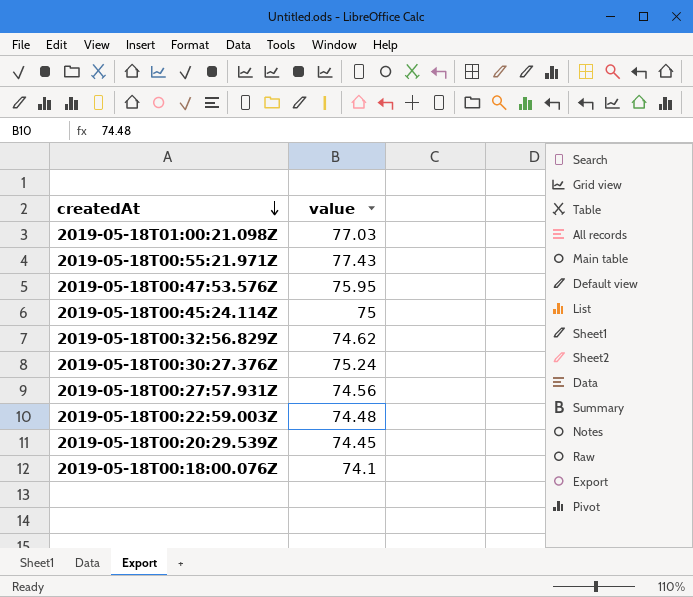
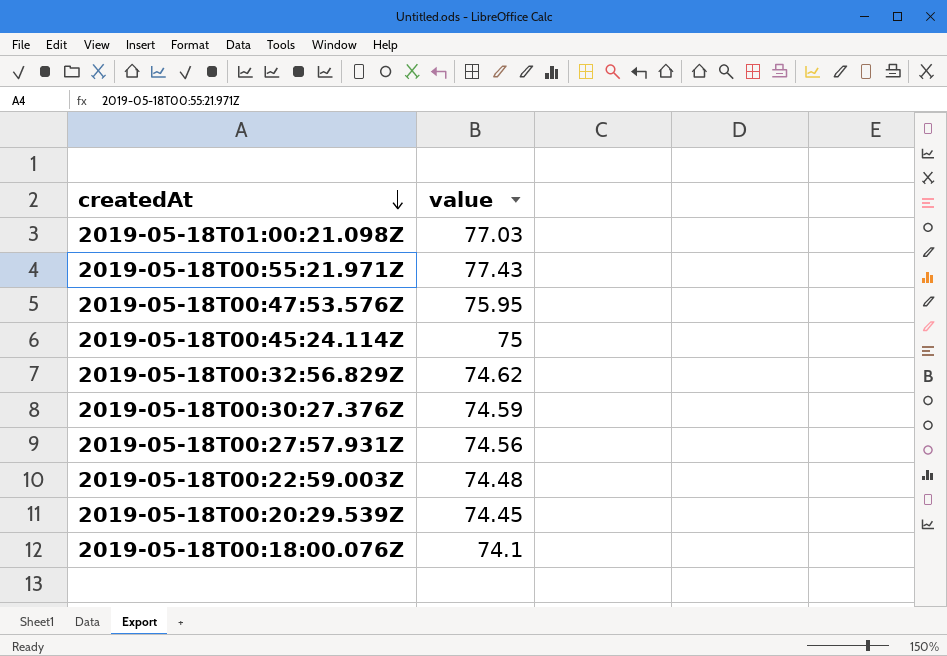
2019-05-18T00:30:27.376Z | value: 75.24 -> 74.59

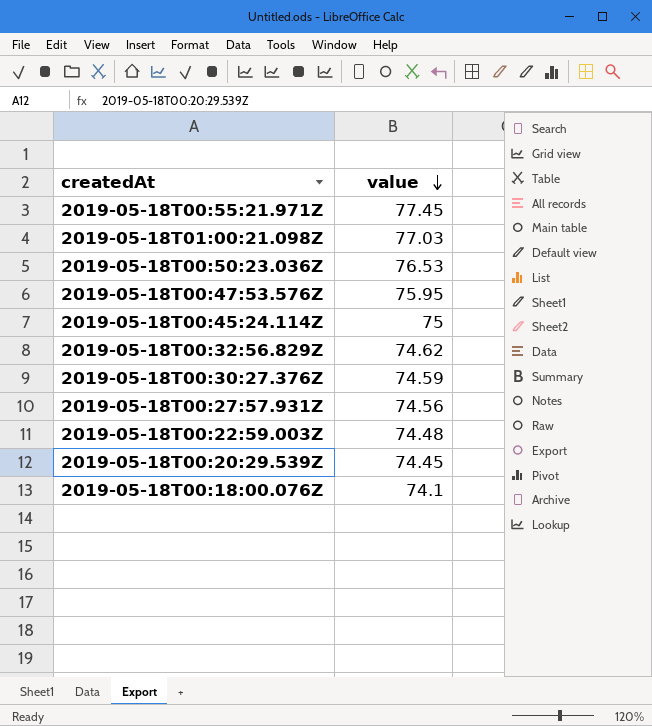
row order: createdAt descending -> value descending
2019-05-18T00:55:21.971Z | value: 77.43 -> 77.45
row 2019-05-18T00:50:23.036Z: none -> 76.53

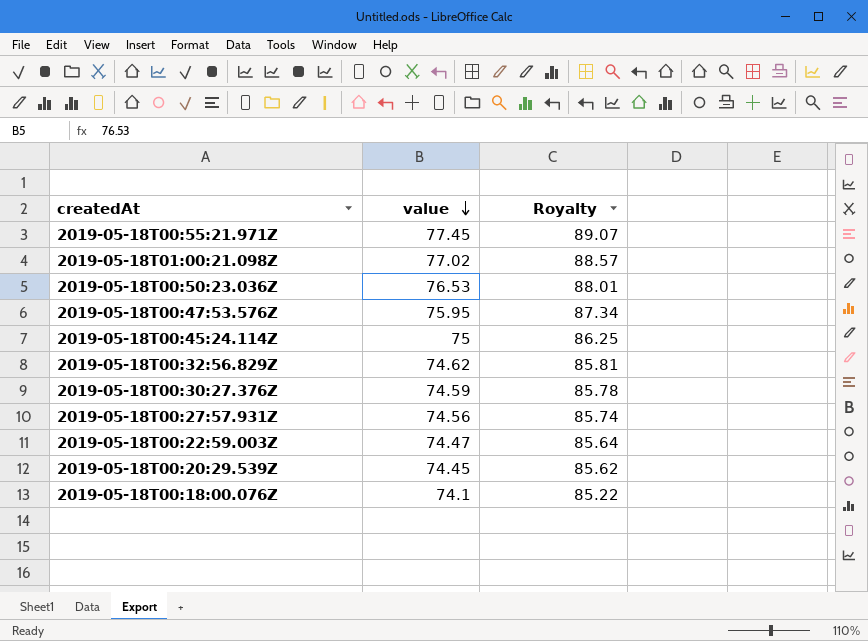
column Royalty | formula: none -> [value] * 1.15
2019-05-18T01:00:21.098Z | value: 77.03 -> 77.02
2019-05-18T00:22:59.003Z | value: 74.48 -> 74.47

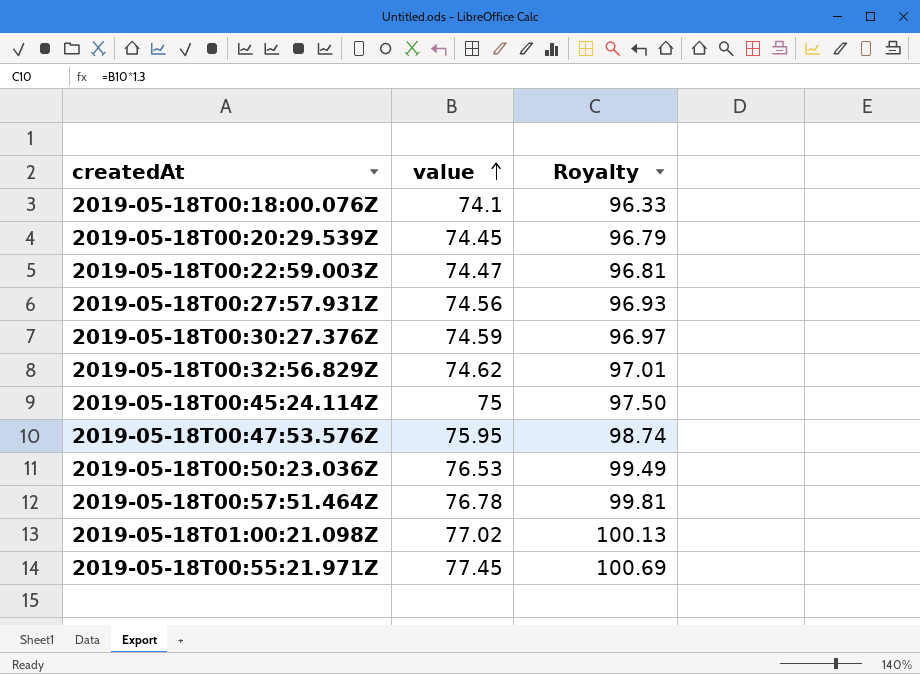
row order: value descending -> value ascending
column Royalty | formula: [value] * 1.15 -> [value] * 1.3
row 2019-05-18T00:57:51.464Z: none -> 76.78 | 99.81

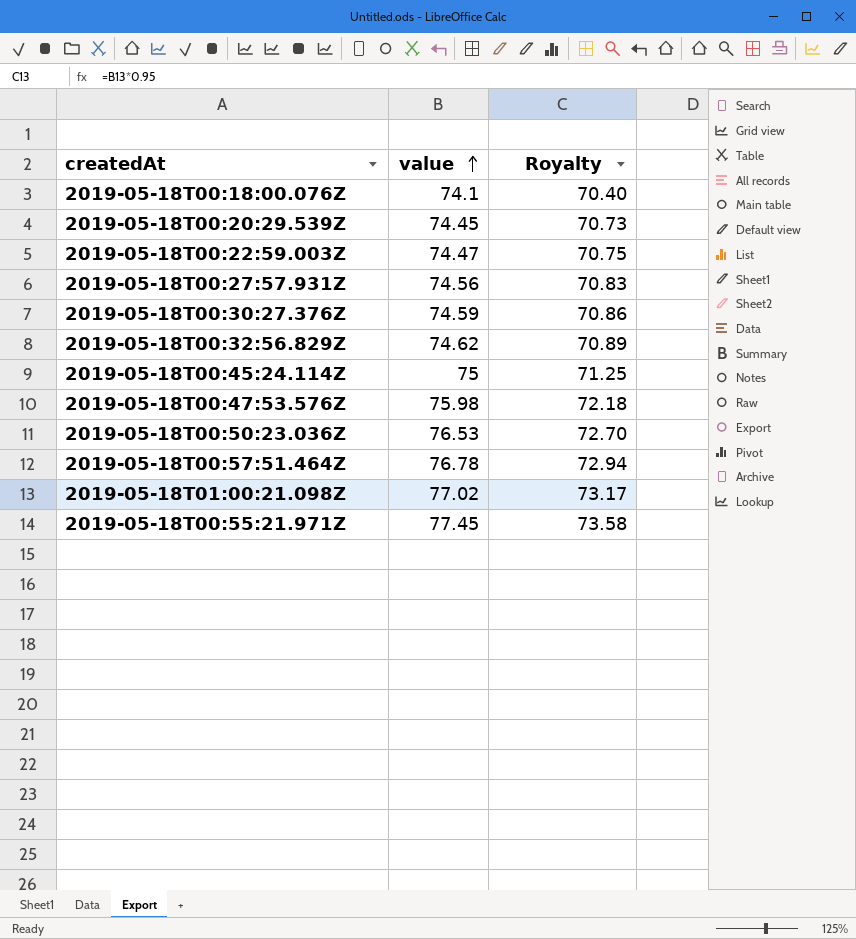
column Royalty | formula: [value] * 1.3 -> [value] * 0.95
2019-05-18T00:47:53.576Z | value: 75.95 -> 75.98

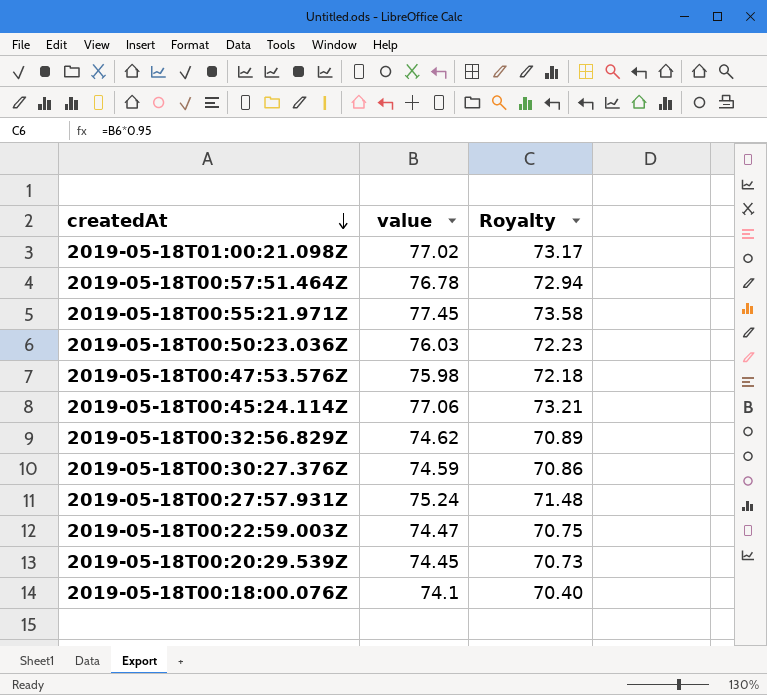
row order: value ascending -> createdAt descending
2019-05-18T00:50:23.036Z | value: 76.53 -> 76.03
2019-05-18T00:50:23.036Z | Royalty: 72.70 -> 72.23
2019-05-18T00:45:24.114Z | value: 75 -> 77.06
2019-05-18T00:45:24.114Z | Royalty: 71.25 -> 73.21
2019-05-18T00:27:57.931Z | value: 74.56 -> 75.24
2019-05-18T00:27:57.931Z | Royalty: 70.83 -> 71.48

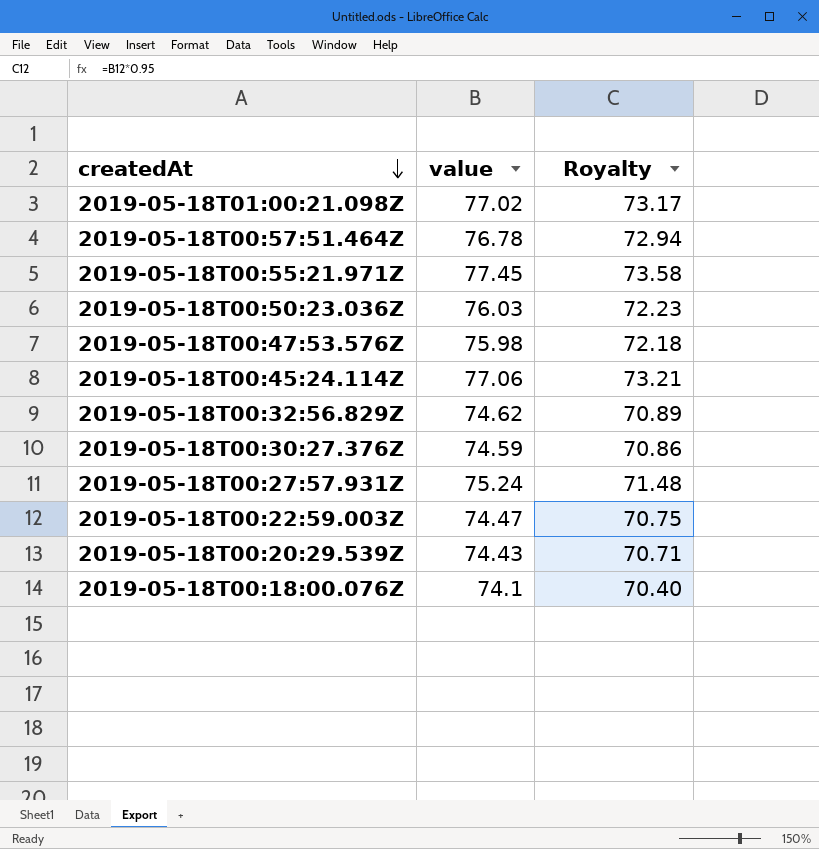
2019-05-18T00:20:29.539Z | value: 74.45 -> 74.43
2019-05-18T00:20:29.539Z | Royalty: 70.73 -> 70.71

